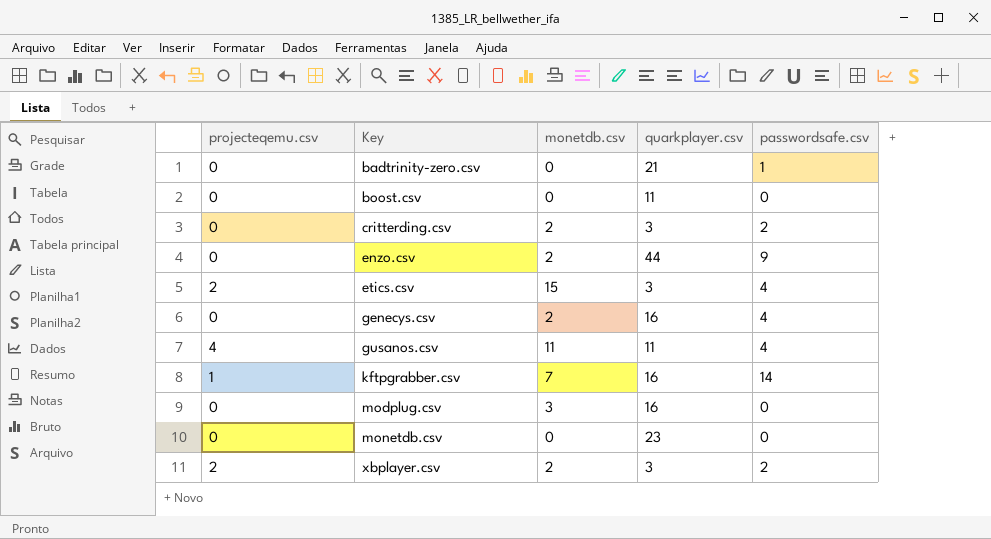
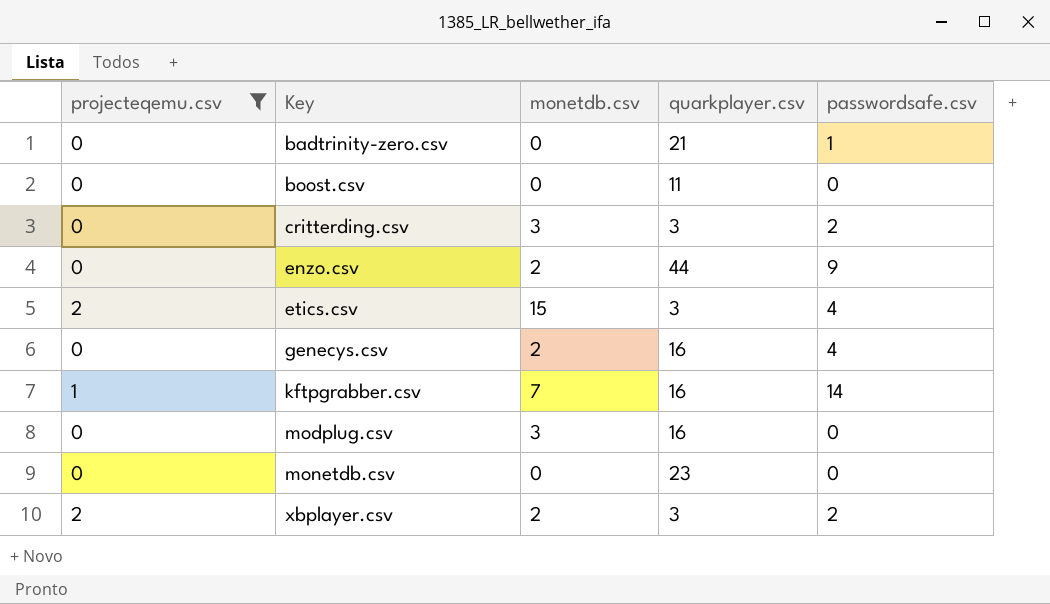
filter: none -> projecteqemu.csv != 4
critterding.csv | monetdb.csv: 2 -> 3

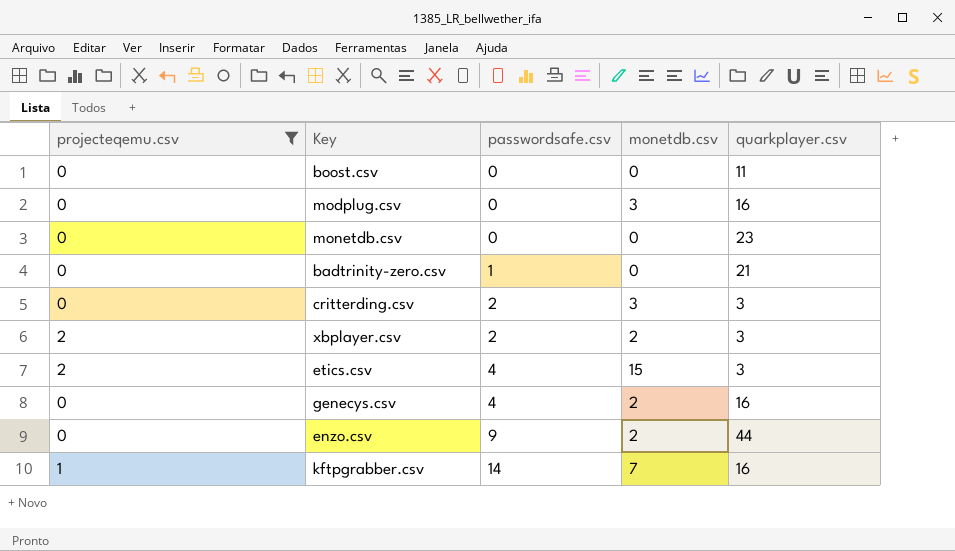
row order: Key ascending -> passwordsafe.csv ascending
column passwordsafe.csv | position: 5 -> 3

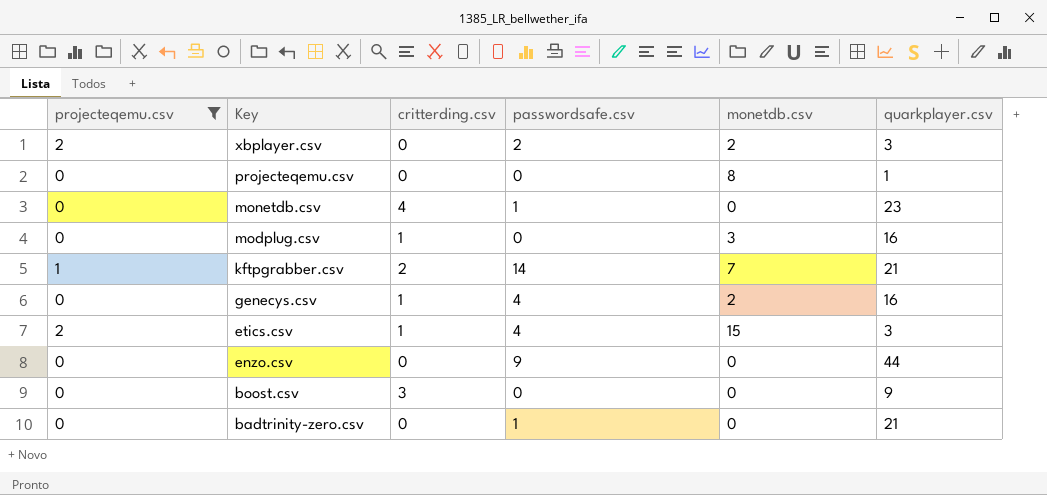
row order: passwordsafe.csv ascending -> Key descending
column critterding.csv | position: none -> 3
row critterding.csv: 0 | 2 | 3 | 3 -> none
row projecteqemu.csv: none -> 0 | 0 | 0 | 8 | 1
monetdb.csv | passwordsafe.csv: 0 -> 1
kftpgrabber.csv | quarkplayer.csv: 16 -> 21
enzo.csv | monetdb.csv: 2 -> 0
boost.csv | quarkplayer.csv: 11 -> 9

